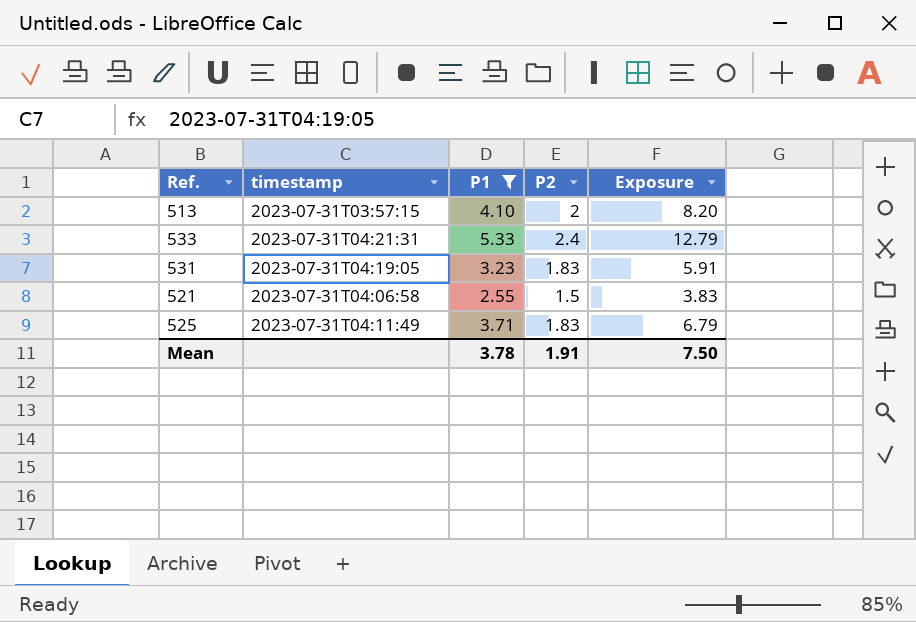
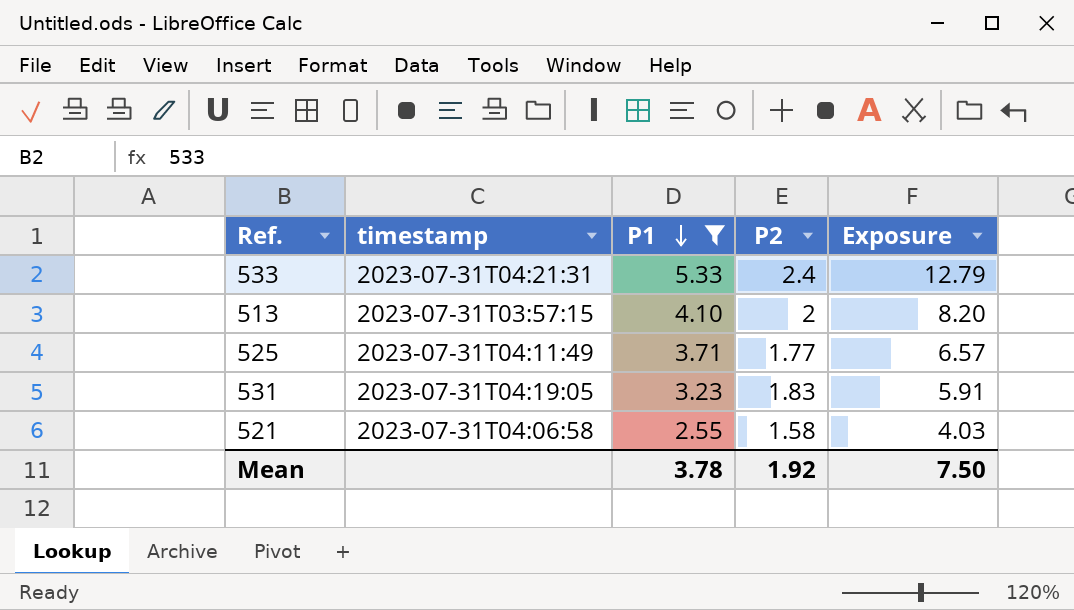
row order: none -> P1 descending
525 | P2: 1.83 -> 1.77
525 | Exposure: 6.79 -> 6.57
521 | P2: 1.5 -> 1.58
521 | Exposure: 3.83 -> 4.03
Mean | P2: 1.91 -> 1.92

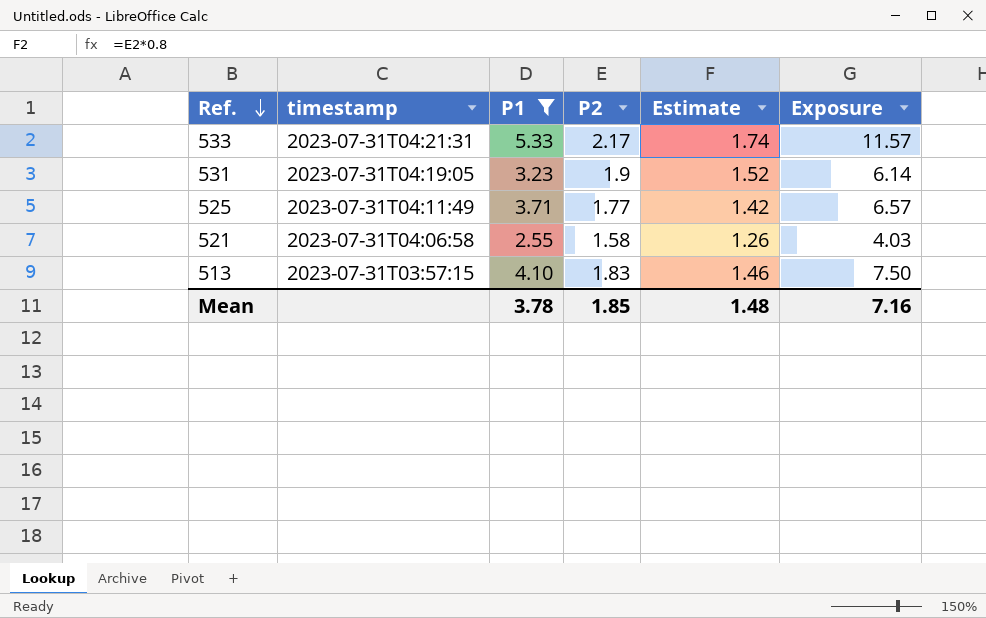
row order: P1 descending -> Ref. descending
column Estimate | formula: none -> [P2] * 0.8
533 | P2: 2.4 -> 2.17
533 | Exposure: 12.79 -> 11.57
531 | P2: 1.83 -> 1.9
531 | Exposure: 5.91 -> 6.14
513 | P2: 2 -> 1.83
513 | Exposure: 8.20 -> 7.50
Mean | P2: 1.92 -> 1.85
Mean | Exposure: 7.50 -> 7.16

